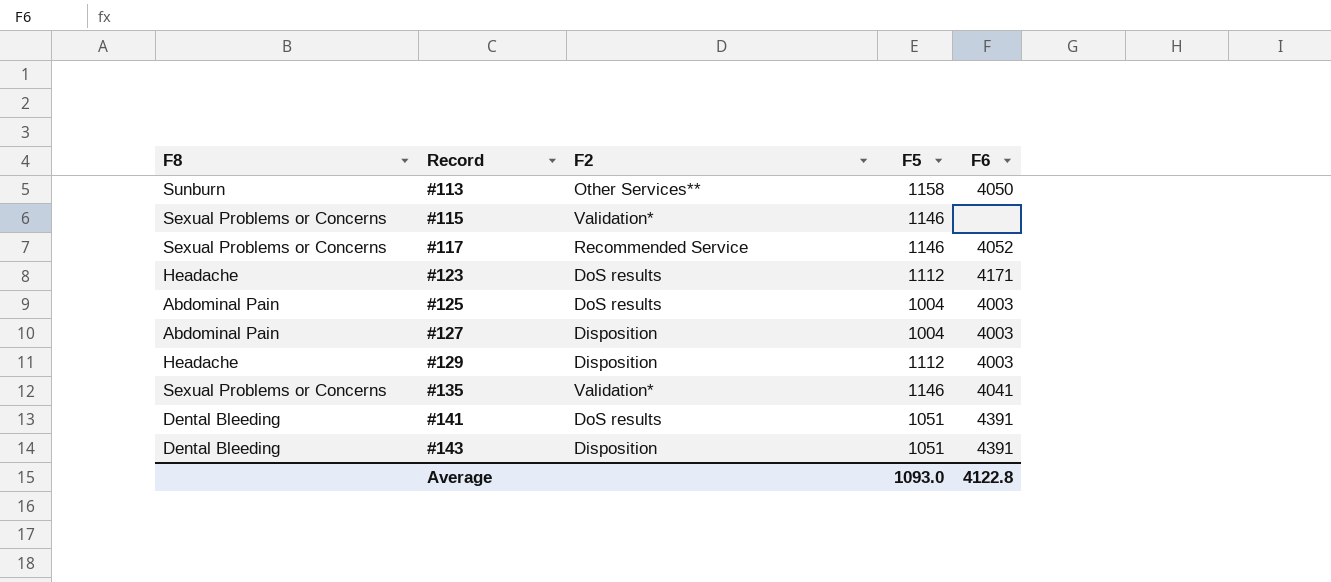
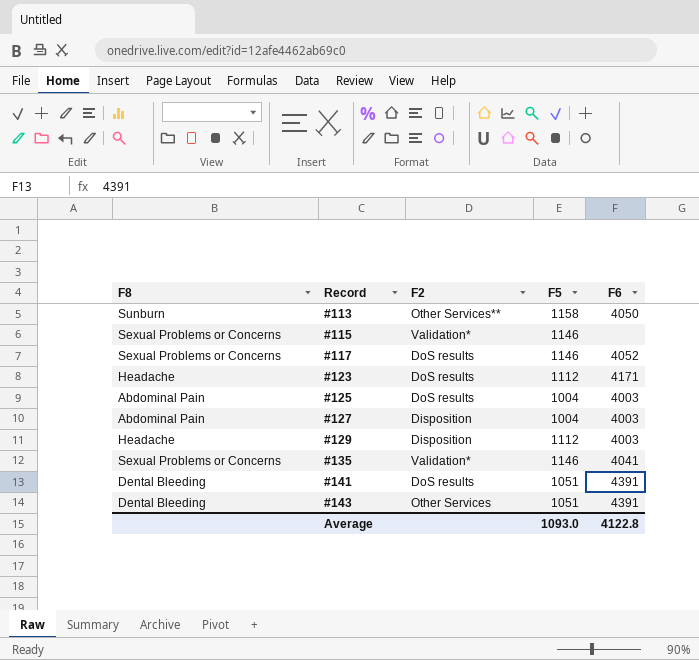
#117 | F2: Recommended Service -> DoS results
#143 | F2: Disposition -> Other Services

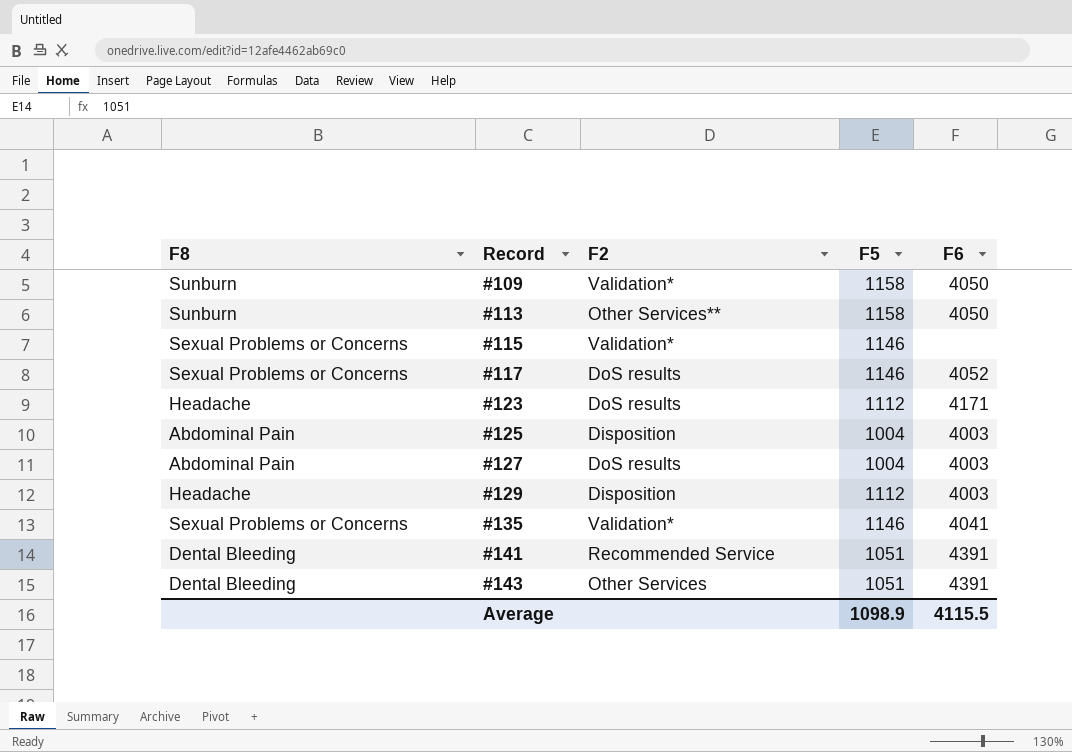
row #109: none -> Sunburn | Validation* | 1158 | 4050
#125 | F2: DoS results -> Disposition
#127 | F2: Disposition -> DoS results
#141 | F2: DoS results -> Recommended Service
Average | F5: 1093.0 -> 1098.9
Average | F6: 4122.8 -> 4115.5

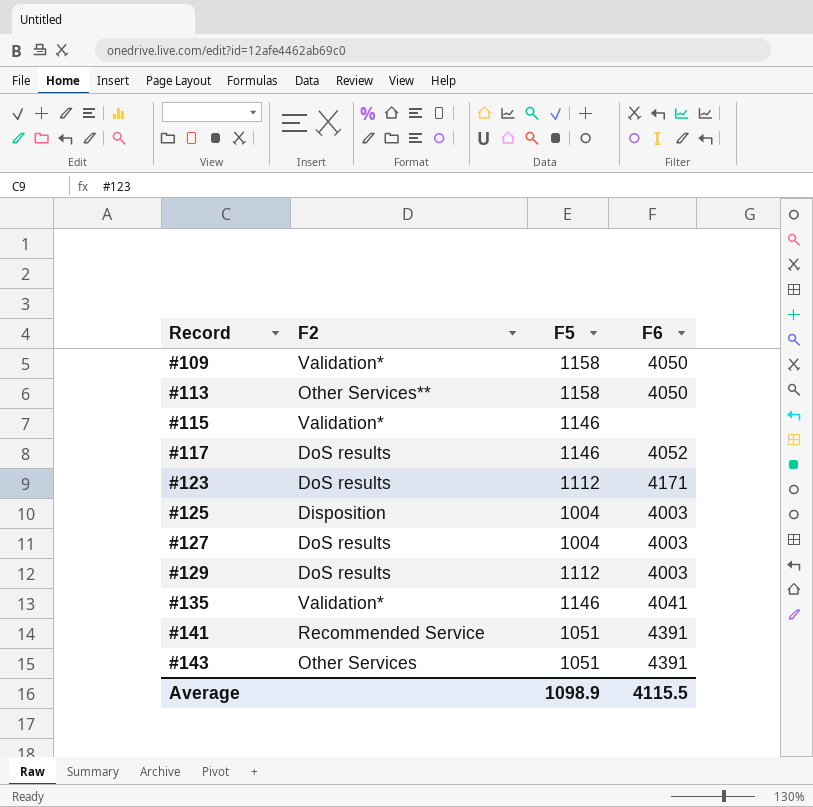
column F8 | position: 1 -> none
#129 | F2: Disposition -> DoS results

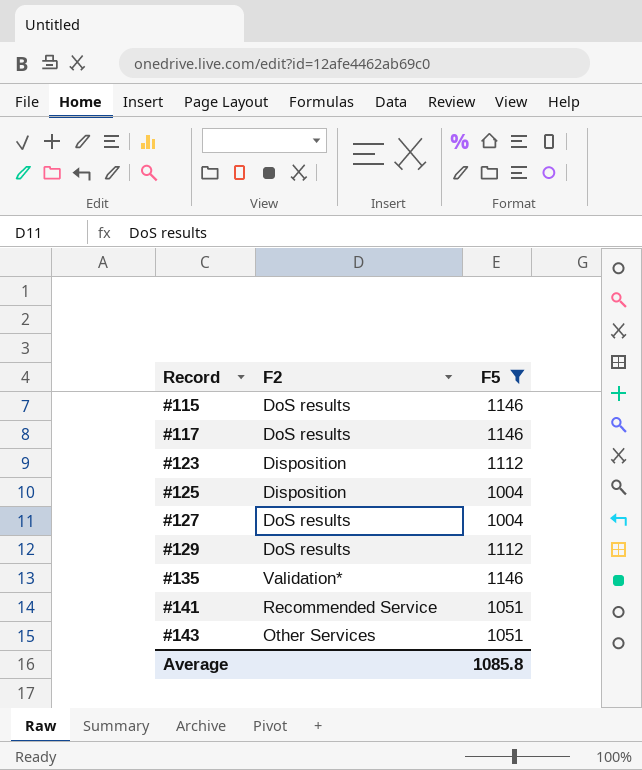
filter: none -> F5 != 1158
column F6 | position: 4 -> none
#115 | F2: Validation* -> DoS results
#123 | F2: DoS results -> Disposition
Average | F5: 1098.9 -> 1085.8

